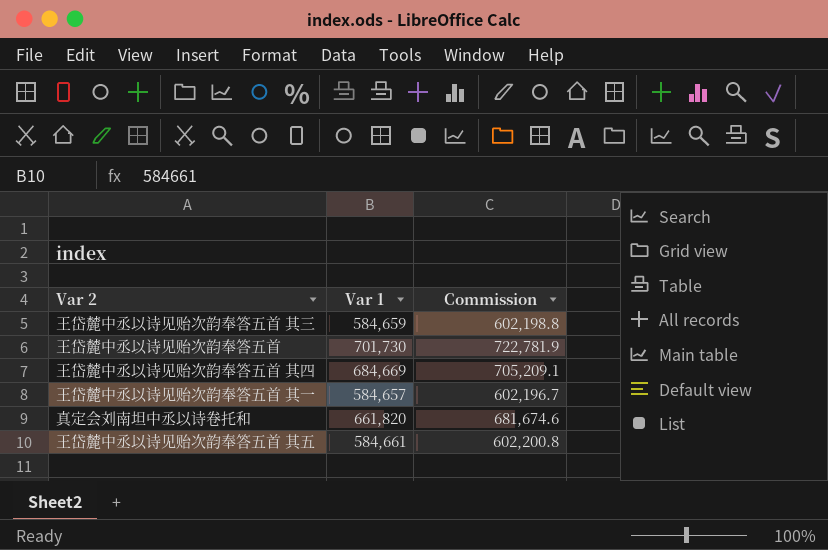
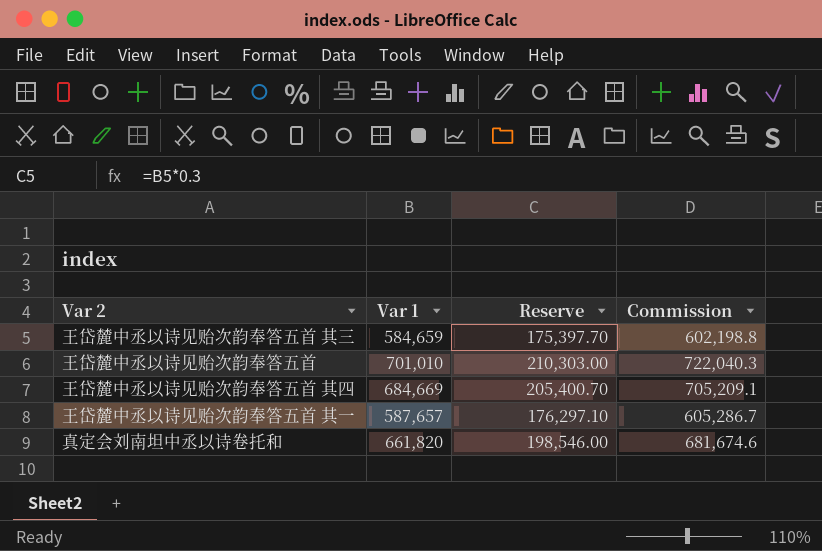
column Reserve | formula: none -> [Var 1] * 0.3
row 王岱麓中丞以诗见贻次韵奉答五首 其五: 584,661 | 602,200.8 -> none
王岱麓中丞以诗见贻次韵奉答五首 | Var 1: 701,730 -> 701,010
王岱麓中丞以诗见贻次韵奉答五首 | Commission: 722,781.9 -> 722,040.3
王岱麓中丞以诗见贻次韵奉答五首 其一 | Var 1: 584,657 -> 587,657
王岱麓中丞以诗见贻次韵奉答五首 其一 | Commission: 602,196.7 -> 605,286.7

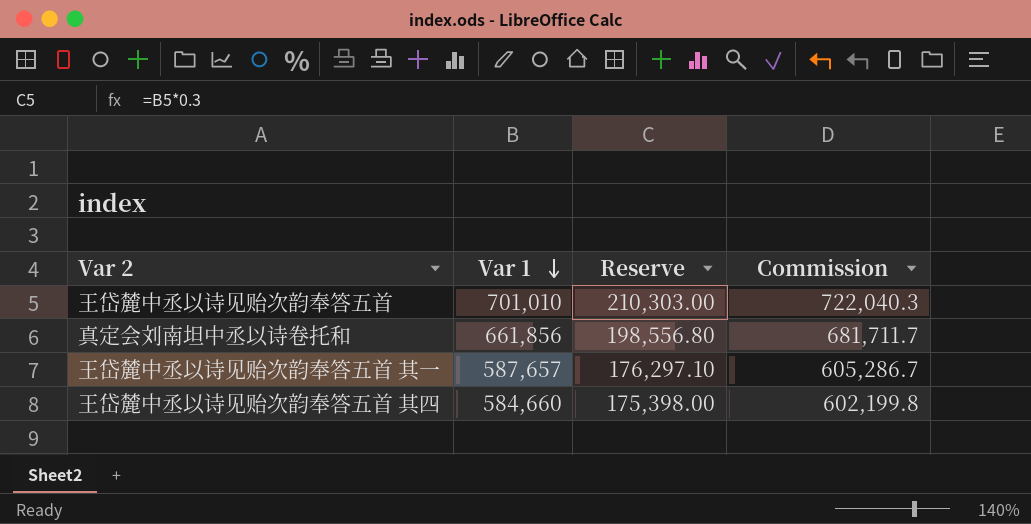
row order: none -> Var 1 descending
row 王岱麓中丞以诗见贻次韵奉答五首 其三: 584,659 | 175,397.70 | 602,198.8 -> none
真定会刘南坦中丞以诗卷托和 | Var 1: 661,820 -> 661,856
真定会刘南坦中丞以诗卷托和 | Reserve: 198,546.00 -> 198,556.80
真定会刘南坦中丞以诗卷托和 | Commission: 681,674.6 -> 681,711.7
王岱麓中丞以诗见贻次韵奉答五首 其四 | Var 1: 684,669 -> 584,660
王岱麓中丞以诗见贻次韵奉答五首 其四 | Reserve: 205,400.70 -> 175,398.00
王岱麓中丞以诗见贻次韵奉答五首 其四 | Commission: 705,209.1 -> 602,199.8

